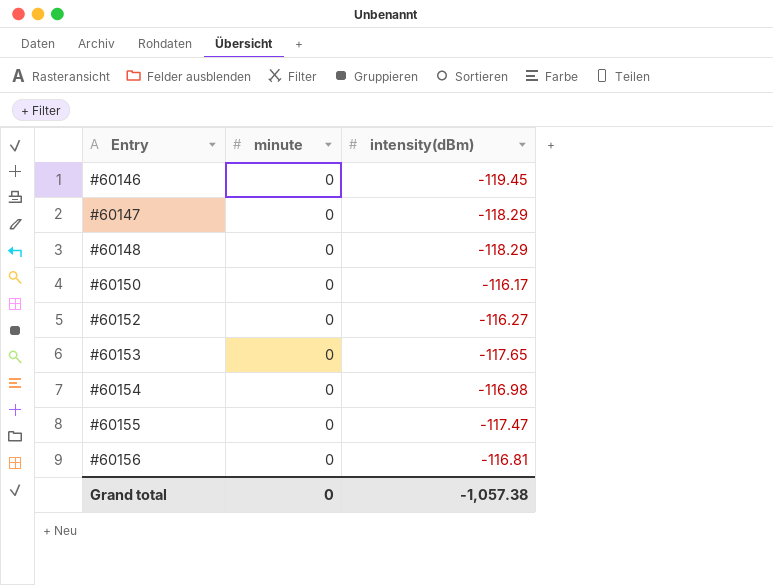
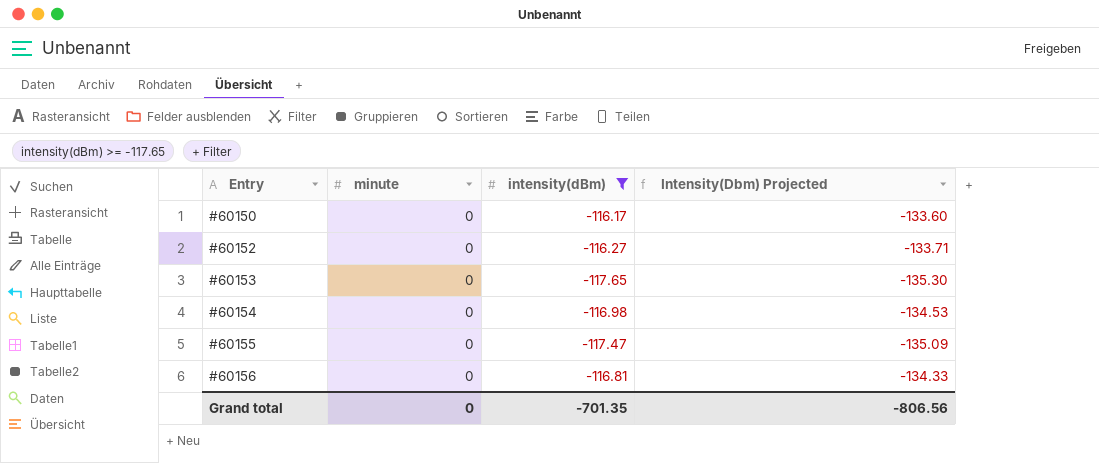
filter: none -> intensity(dBm) >= -117.65
column Intensity(Dbm) Projected | formula: none -> [intensity(dBm)] * 1.15
Grand total | intensity(dBm): -1,057.38 -> -701.35

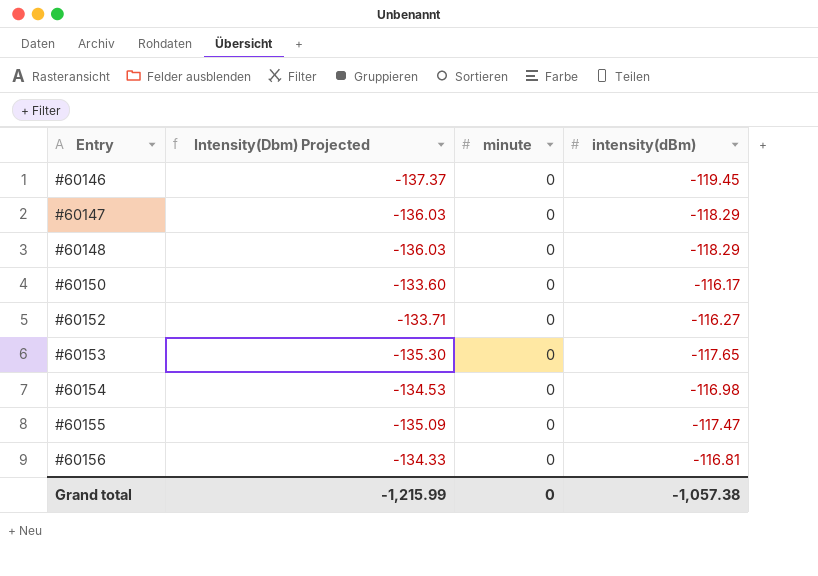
filter: intensity(dBm) >= -117.65 -> none
column Intensity(Dbm) Projected | position: 4 -> 2
Grand total | Intensity(Dbm) Projected: -806.56 -> -1,215.99
Grand total | intensity(dBm): -701.35 -> -1,057.38

